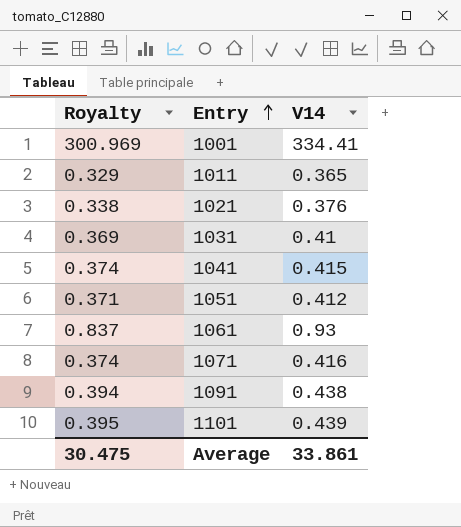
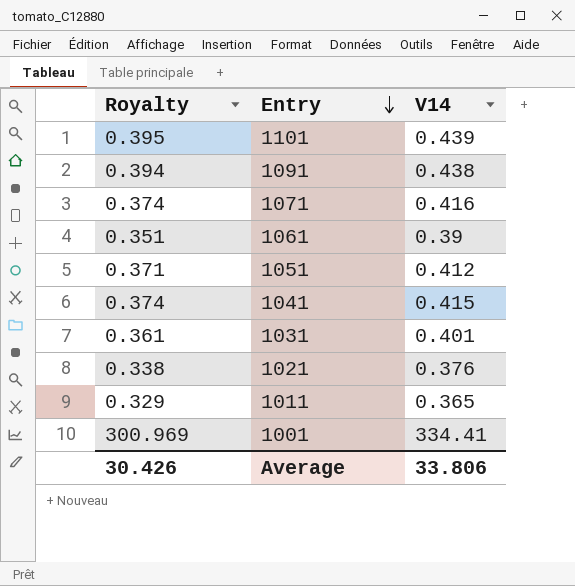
row order: Entry ascending -> Entry descending
1061 | Royalty: 0.837 -> 0.351
1061 | V14: 0.93 -> 0.39
1031 | Royalty: 0.369 -> 0.361
1031 | V14: 0.41 -> 0.401
Average | Royalty: 30.475 -> 30.426
Average | V14: 33.861 -> 33.806

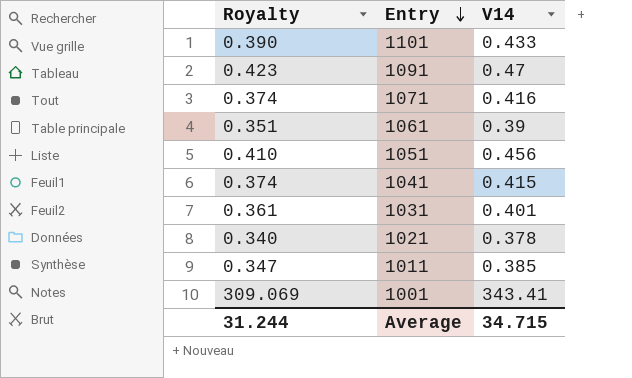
1101 | Royalty: 0.395 -> 0.390
1101 | V14: 0.439 -> 0.433
1091 | Royalty: 0.394 -> 0.423
1091 | V14: 0.438 -> 0.47
1051 | Royalty: 0.371 -> 0.410
1051 | V14: 0.412 -> 0.456
1021 | Royalty: 0.338 -> 0.340
1021 | V14: 0.376 -> 0.378
1011 | Royalty: 0.329 -> 0.347
1011 | V14: 0.365 -> 0.385
1001 | Royalty: 300.969 -> 309.069
1001 | V14: 334.41 -> 343.41
Average | Royalty: 30.426 -> 31.244
Average | V14: 33.806 -> 34.715

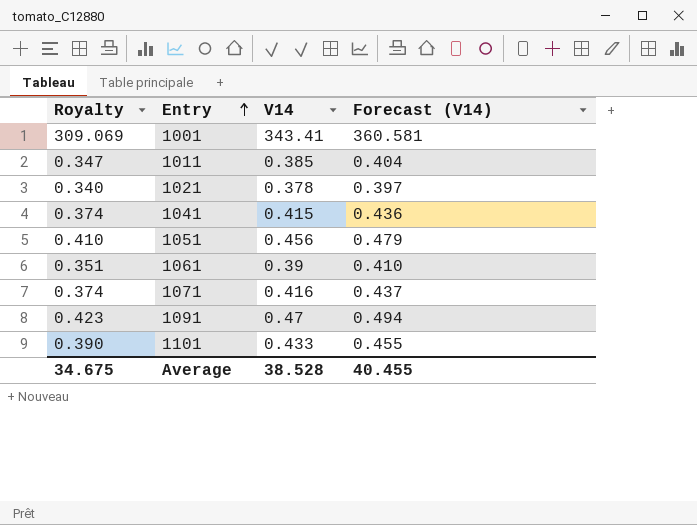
row order: Entry descending -> Entry ascending
column Forecast (V14) | formula: none -> [V14] * 1.05
row 1031: 0.361 | 0.401 -> none
Average | Royalty: 31.244 -> 34.675
Average | V14: 34.715 -> 38.528

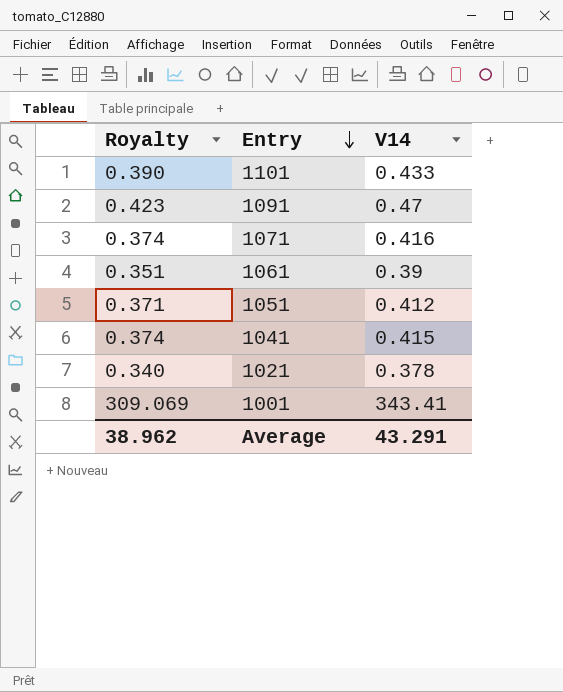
row order: Entry ascending -> Entry descending
column Forecast (V14) | formula: [V14] * 1.05 -> none
row 1011: 0.347 | 0.385 | 0.404 -> none
1051 | Royalty: 0.410 -> 0.371
1051 | V14: 0.456 -> 0.412
Average | Royalty: 34.675 -> 38.962
Average | V14: 38.528 -> 43.291

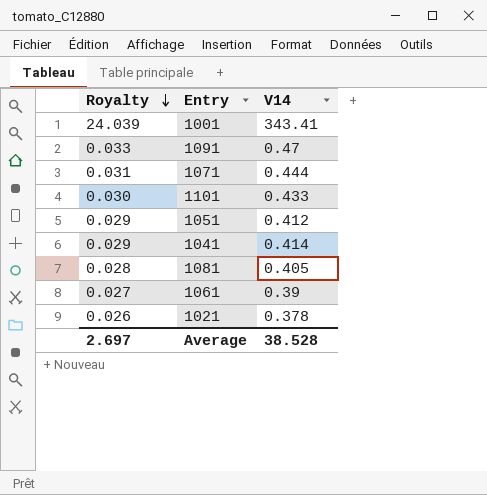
row order: Entry descending -> Royalty descending
column Royalty | formula: [V14] * 0.9 -> [V14] * 0.07
1071 | V14: 0.416 -> 0.444
1041 | V14: 0.415 -> 0.414
row 1081: none -> 0.028 | 0.405
Average | Royalty: 38.962 -> 2.697
Average | V14: 43.291 -> 38.528

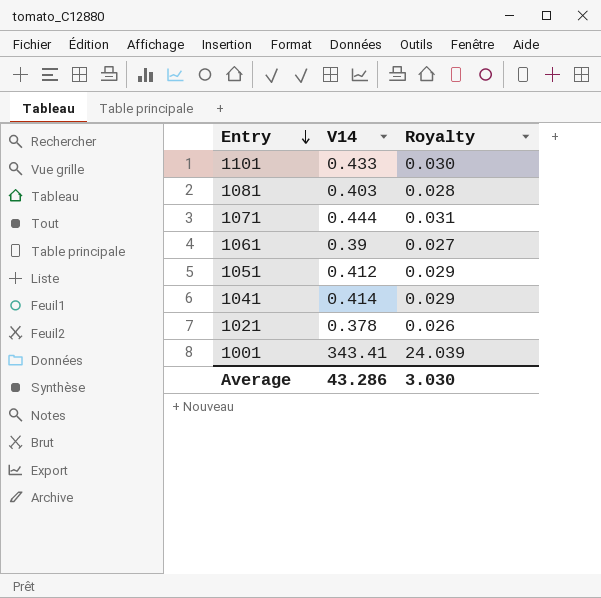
row order: Royalty descending -> Entry descending
column Royalty | position: 1 -> 3
row 1091: 0.033 | 0.47 -> none
1081 | V14: 0.405 -> 0.403
Average | V14: 38.528 -> 43.286
Average | Royalty: 2.697 -> 3.030

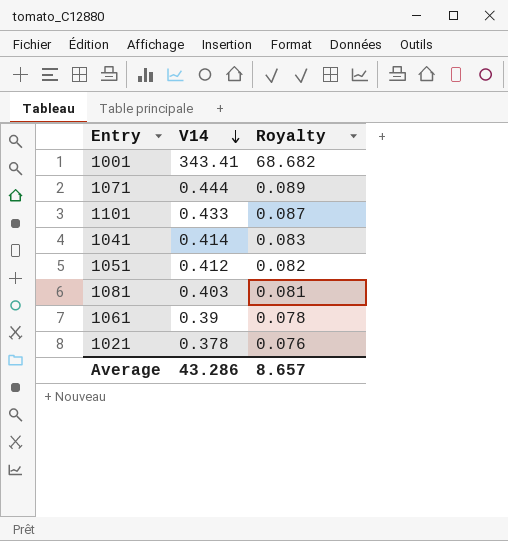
row order: Entry descending -> V14 descending
column Royalty | formula: [V14] * 0.07 -> [V14] * 0.2
Average | Royalty: 3.030 -> 8.657

